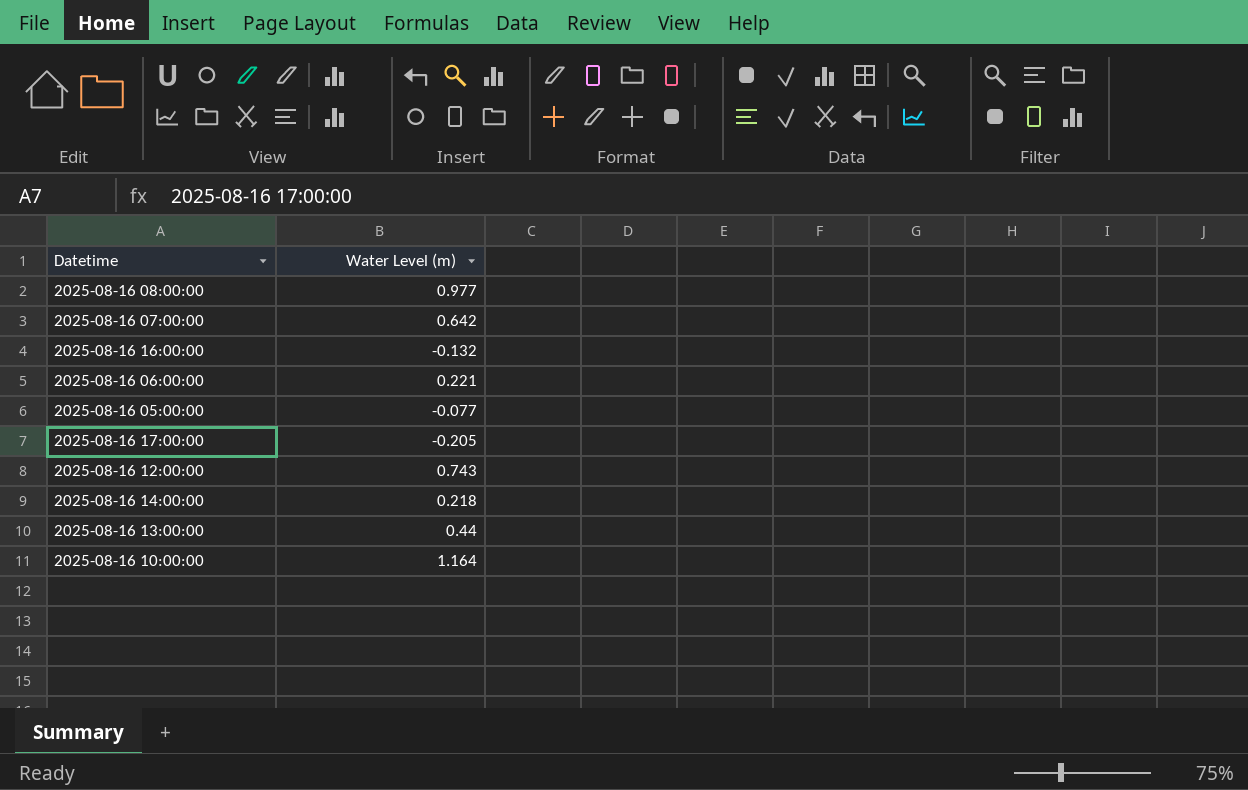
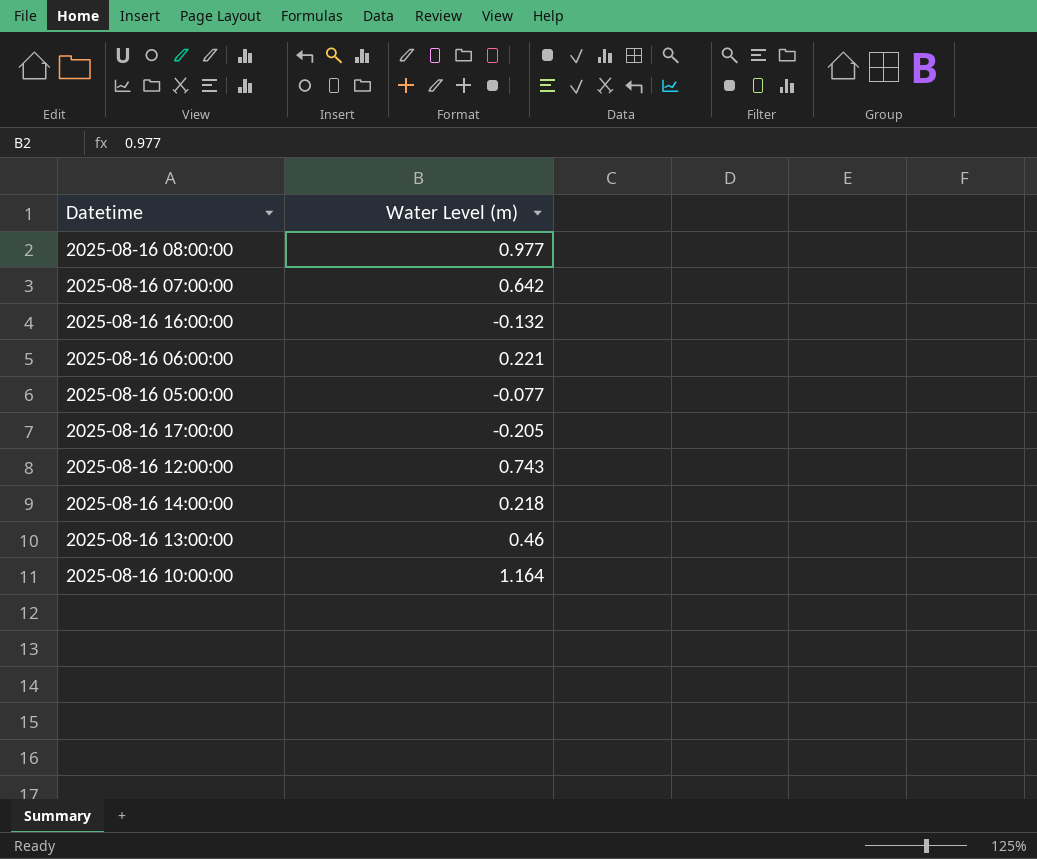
2025-08-16 13:00:00 | Water Level (m): 0.44 -> 0.46

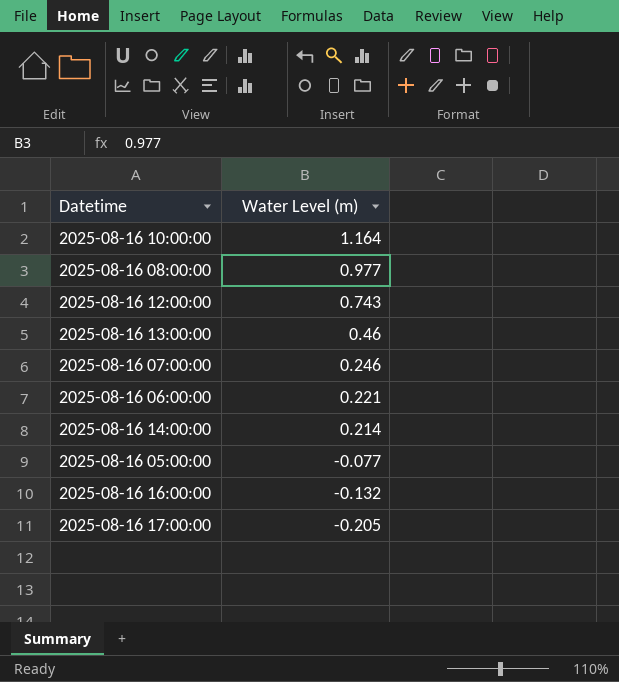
row order: none -> Water Level (m) descending
2025-08-16 07:00:00 | Water Level (m): 0.642 -> 0.246
2025-08-16 14:00:00 | Water Level (m): 0.218 -> 0.214

